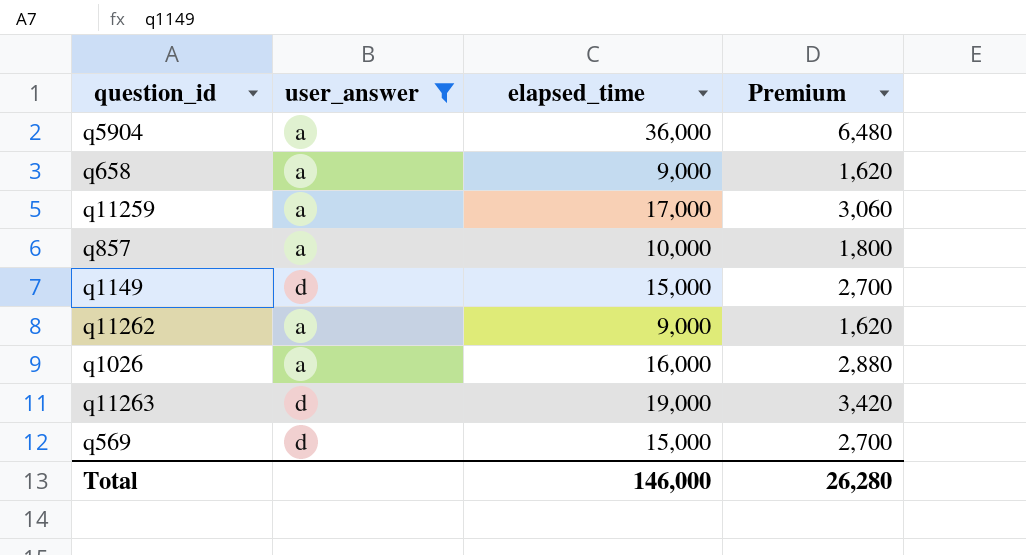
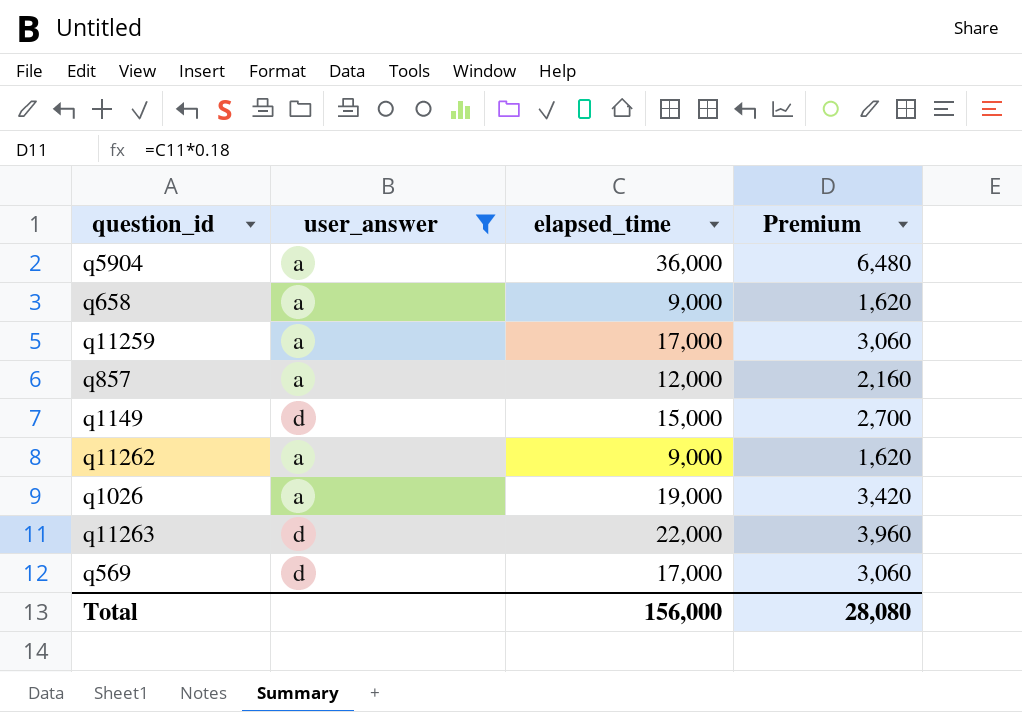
q857 | elapsed_time: 10,000 -> 12,000
q857 | Premium: 1,800 -> 2,160
q1026 | elapsed_time: 16,000 -> 19,000
q1026 | Premium: 2,880 -> 3,420
q11263 | elapsed_time: 19,000 -> 22,000
q11263 | Premium: 3,420 -> 3,960
q569 | elapsed_time: 15,000 -> 17,000
q569 | Premium: 2,700 -> 3,060
Total | elapsed_time: 146,000 -> 156,000
Total | Premium: 26,280 -> 28,080

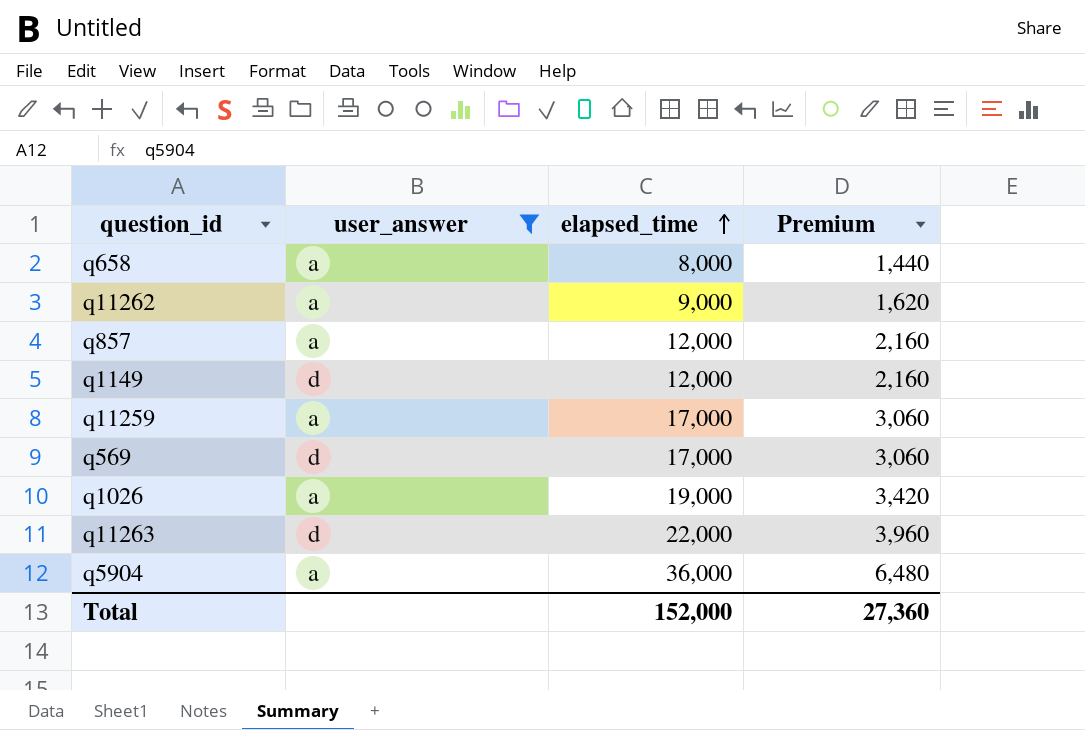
row order: none -> elapsed_time ascending
q658 | elapsed_time: 9,000 -> 8,000
q658 | Premium: 1,620 -> 1,440
q1149 | elapsed_time: 15,000 -> 12,000
q1149 | Premium: 2,700 -> 2,160
Total | elapsed_time: 156,000 -> 152,000
Total | Premium: 28,080 -> 27,360

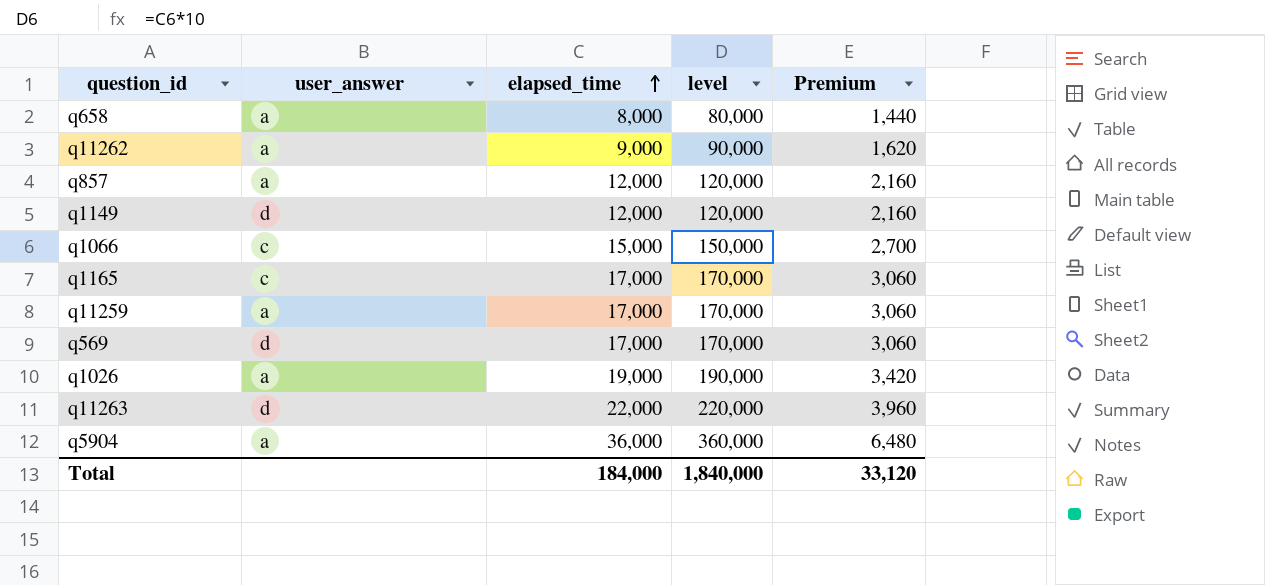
filter: user_answer != c -> none
column level | formula: none -> [elapsed_time] * 10
Total | elapsed_time: 152,000 -> 184,000
Total | Premium: 27,360 -> 33,120

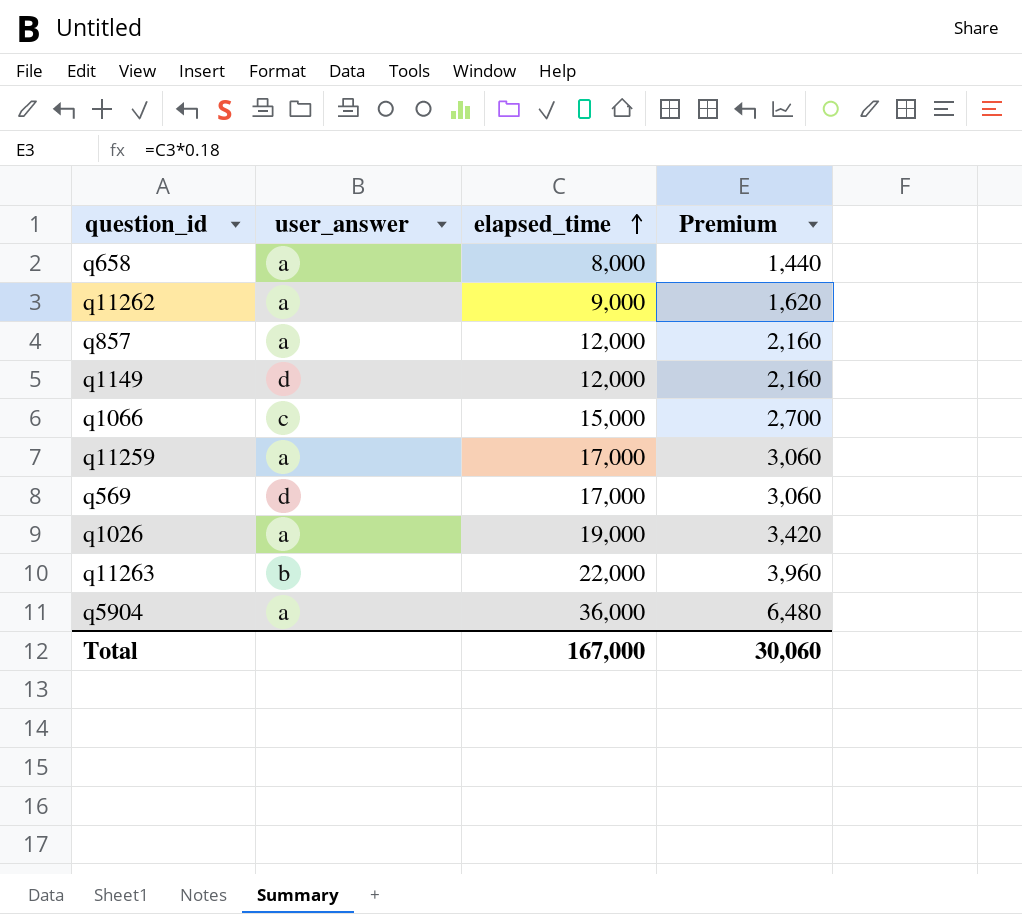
column level | formula: [elapsed_time] * 10 -> none
row q1165: c | 17,000 | 170,000 | 3,060 -> none
q11263 | user_answer: d -> b
Total | elapsed_time: 184,000 -> 167,000
Total | Premium: 33,120 -> 30,060

